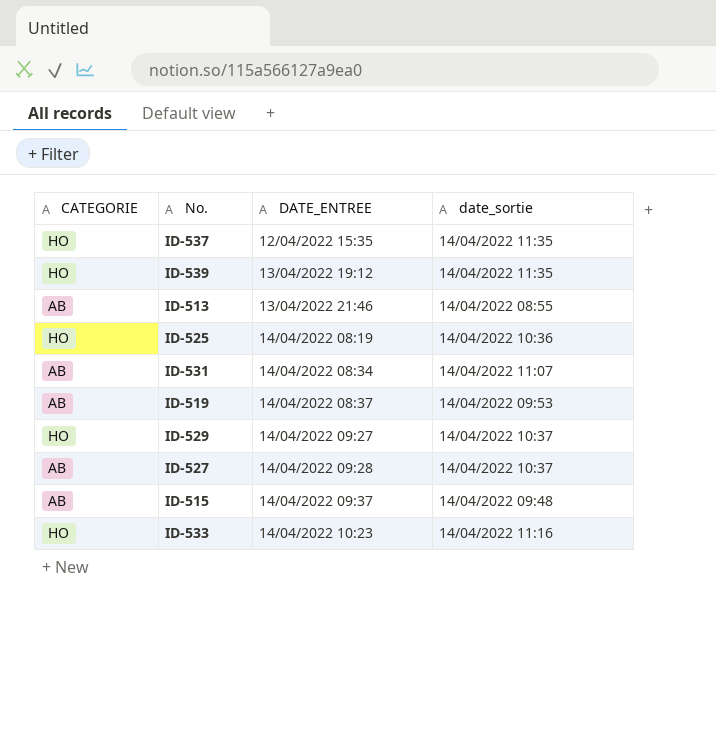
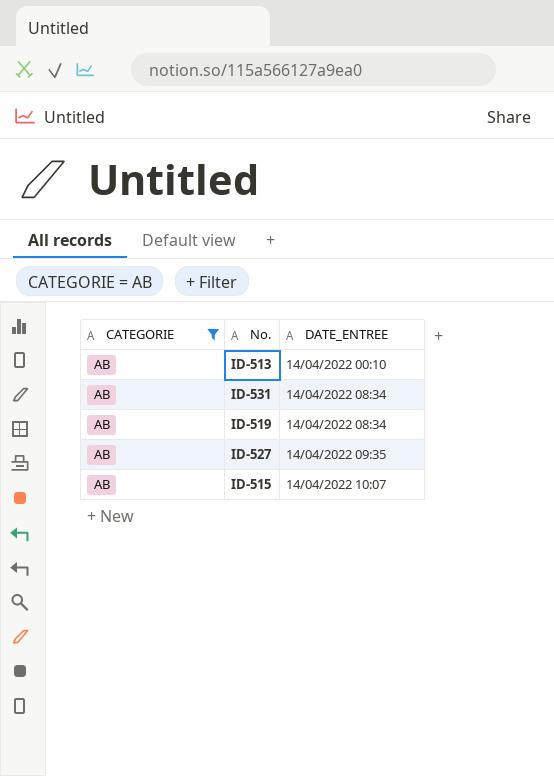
filter: none -> CATEGORIE = AB
column date_sortie | position: 4 -> none
ID-513 | DATE_ENTREE: 13/04/2022 21:46 -> 14/04/2022 00:10
ID-519 | DATE_ENTREE: 14/04/2022 08:37 -> 14/04/2022 08:34
ID-527 | DATE_ENTREE: 14/04/2022 09:28 -> 14/04/2022 09:35
ID-515 | DATE_ENTREE: 14/04/2022 09:37 -> 14/04/2022 10:07

